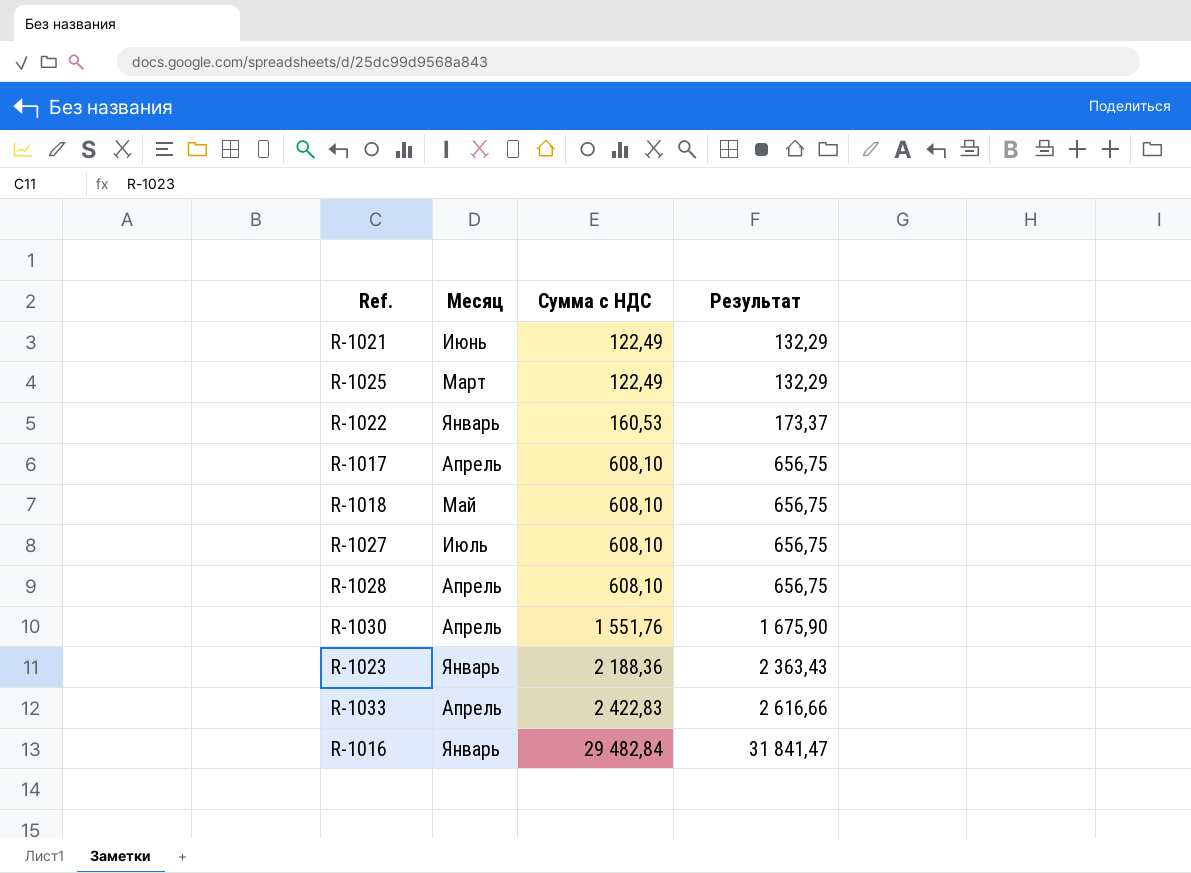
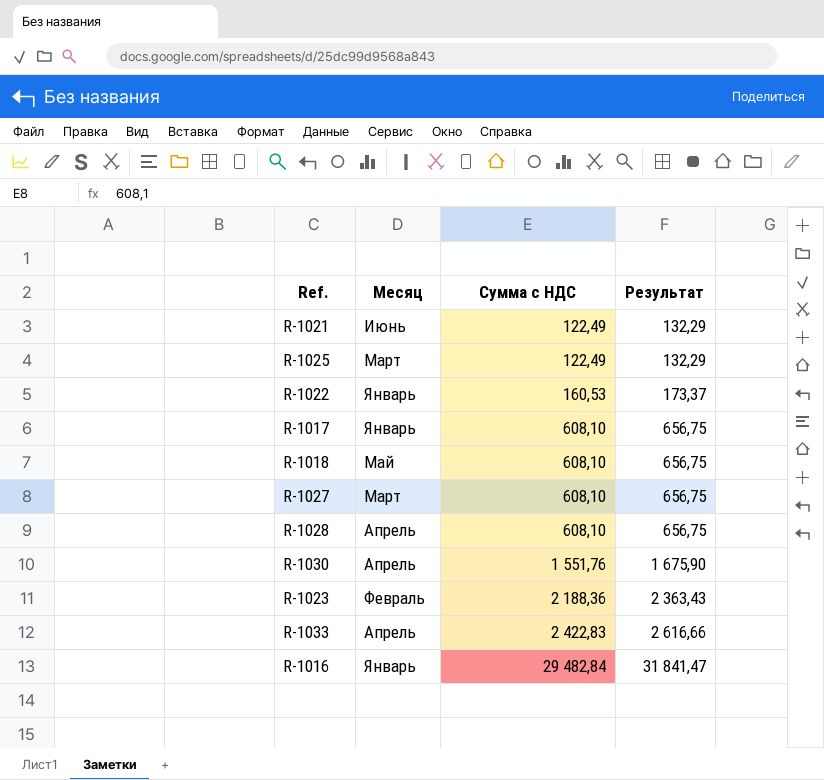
R-1017 | Месяц: Апрель -> Январь
R-1027 | Месяц: Июль -> Март
R-1023 | Месяц: Январь -> Февраль

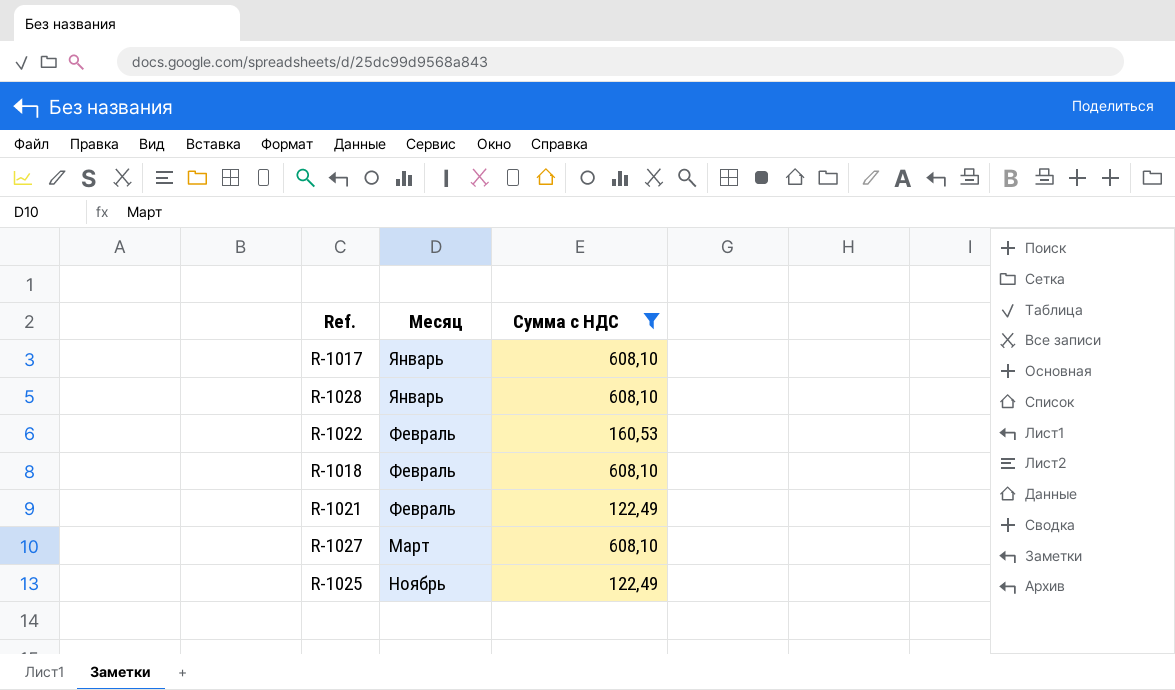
filter: none -> Сумма с НДС <= 608,10
row order: Сумма с НДС ascending -> Месяц ascending
column Результат | formula: [Сумма с НДС] * 1,08 -> none
R-1028 | Месяц: Апрель -> Январь
R-1022 | Месяц: Январь -> Февраль
R-1018 | Месяц: Май -> Февраль
R-1021 | Месяц: Июнь -> Февраль
R-1025 | Месяц: Март -> Ноябрь

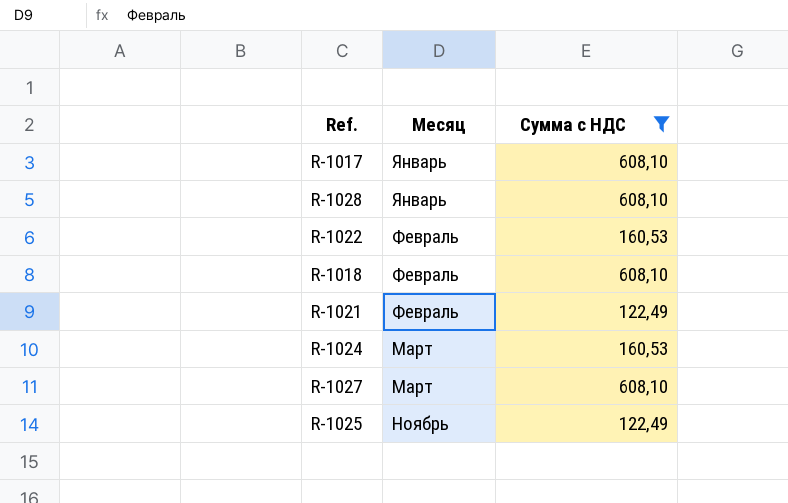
row R-1024: none -> Март | 160,53

